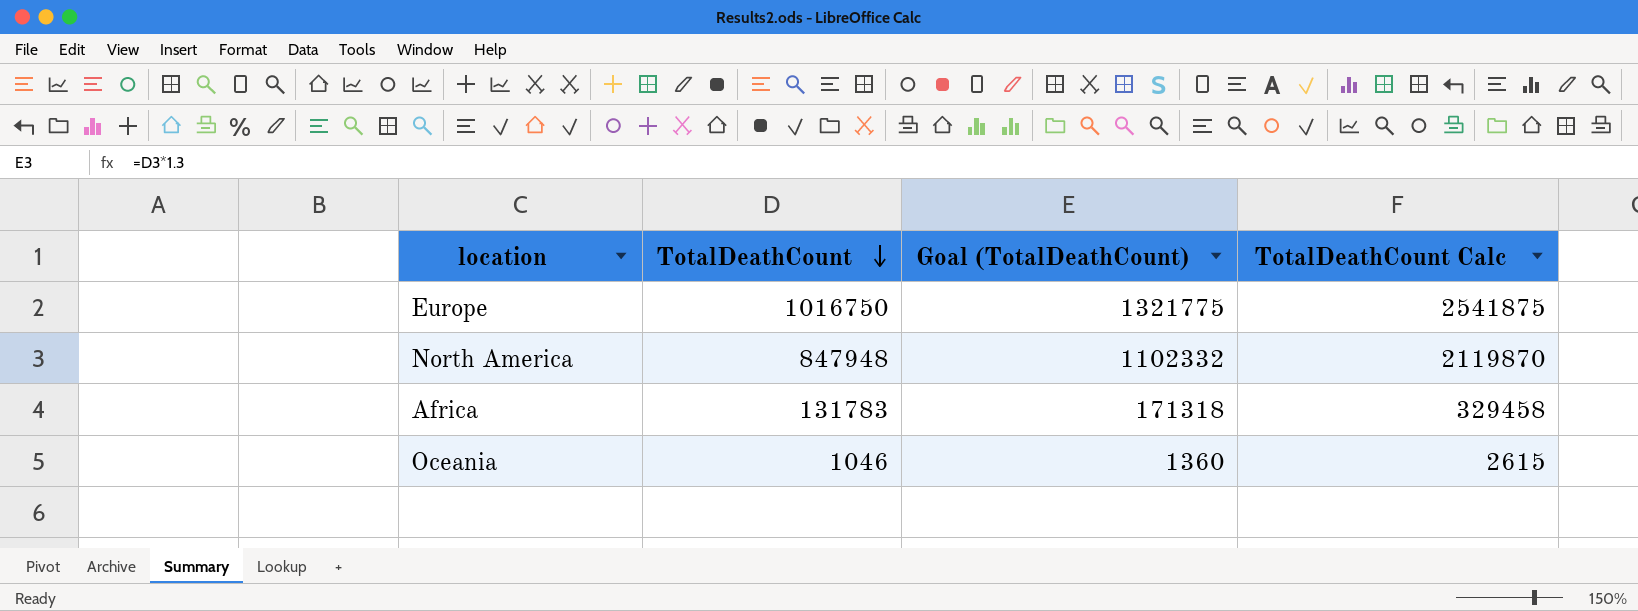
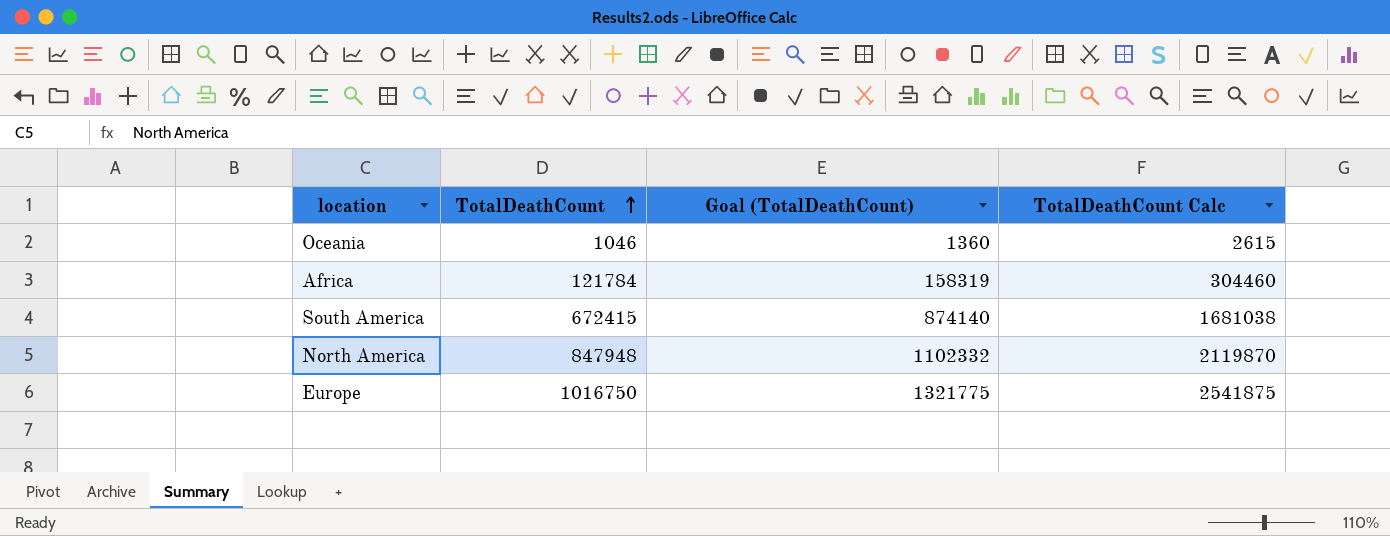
row order: TotalDeathCount descending -> TotalDeathCount ascending
Africa | TotalDeathCount: 131783 -> 121784
Africa | Goal (TotalDeathCount): 171318 -> 158319
Africa | TotalDeathCount Calc: 329458 -> 304460
row South America: none -> 672415 | 874140 | 1681038

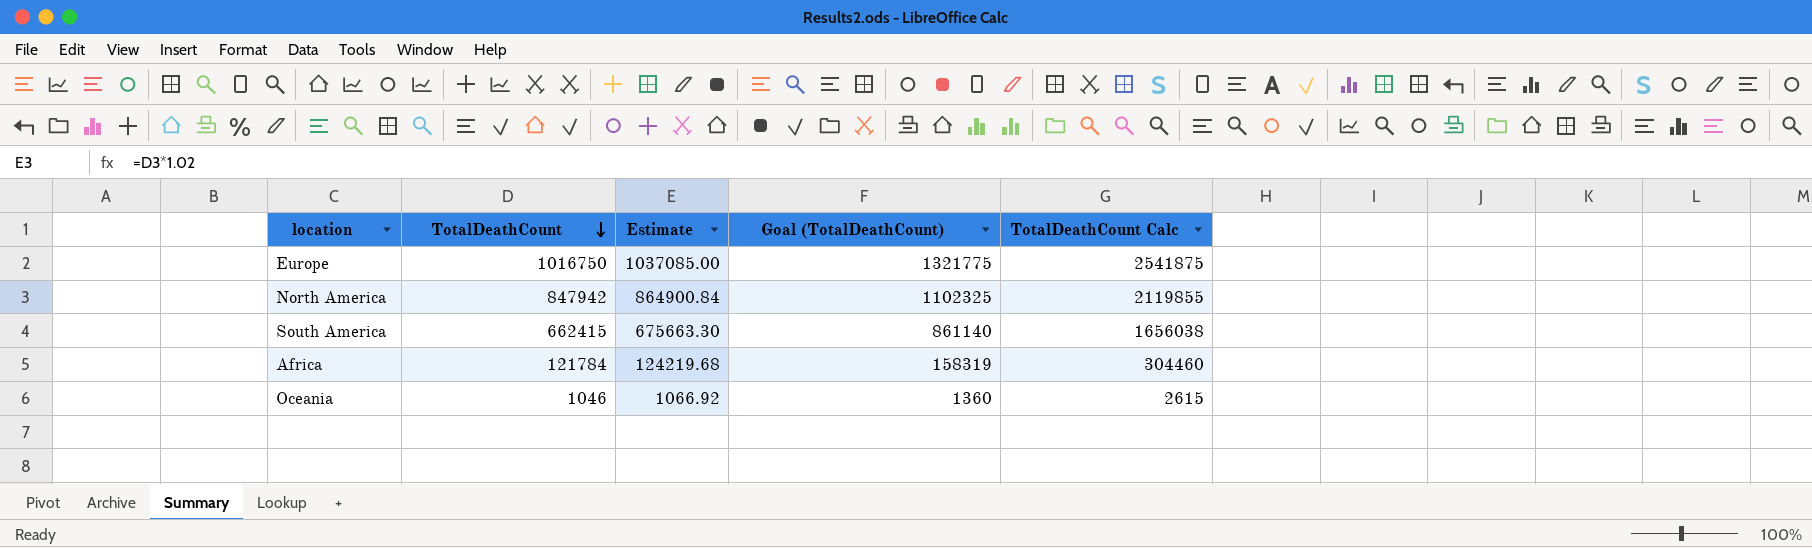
row order: TotalDeathCount ascending -> TotalDeathCount descending
column Estimate | formula: none -> [TotalDeathCount] * 1.02
North America | TotalDeathCount: 847948 -> 847942
North America | Goal (TotalDeathCount): 1102332 -> 1102325
North America | TotalDeathCount Calc: 2119870 -> 2119855
South America | TotalDeathCount: 672415 -> 662415
South America | Goal (TotalDeathCount): 874140 -> 861140
South America | TotalDeathCount Calc: 1681038 -> 1656038

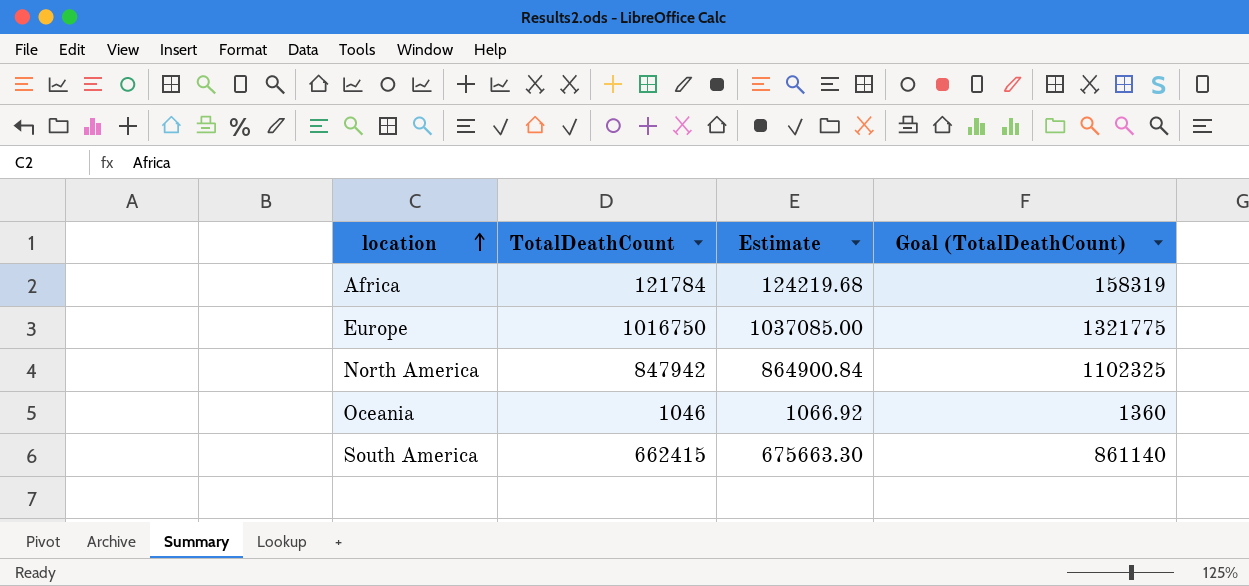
row order: TotalDeathCount descending -> location ascending
column TotalDeathCount Calc | formula: [TotalDeathCount] * 2.5 -> none

